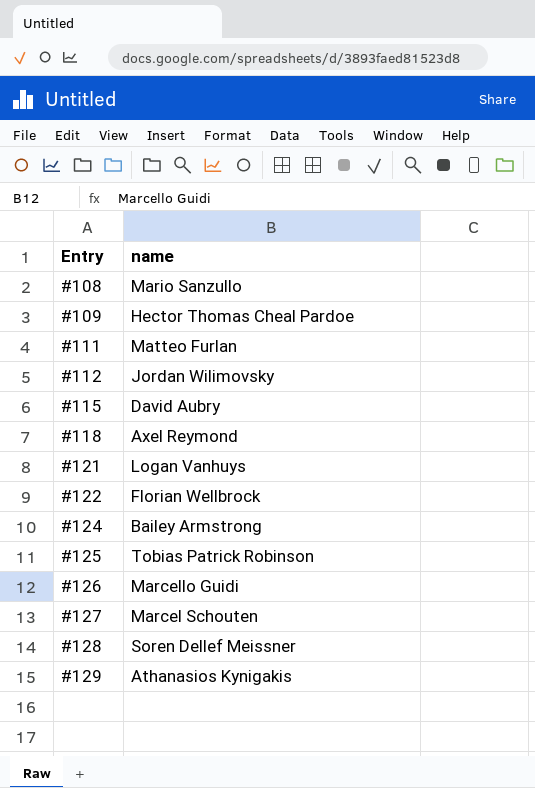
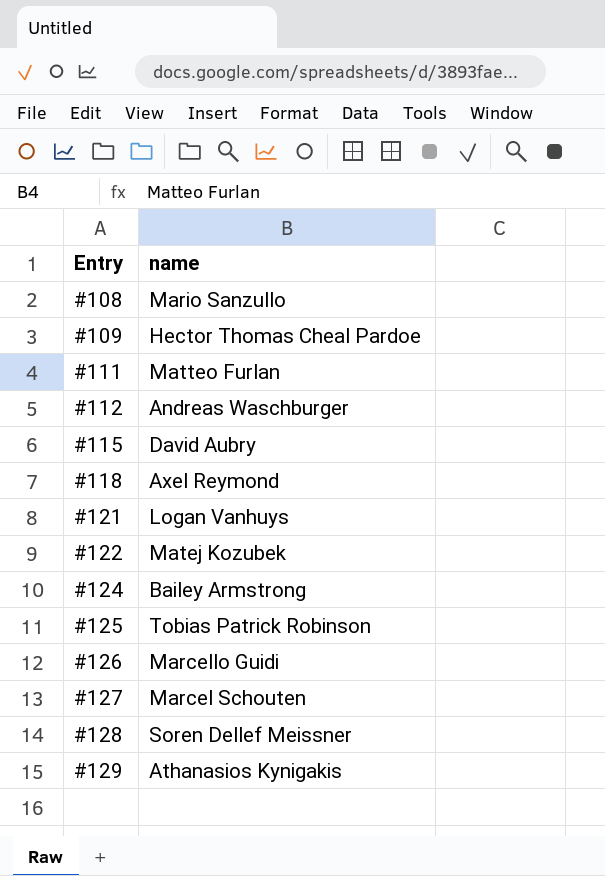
#112 | name: Jordan Wilimovsky -> Andreas Waschburger
#122 | name: Florian Wellbrock -> Matej Kozubek

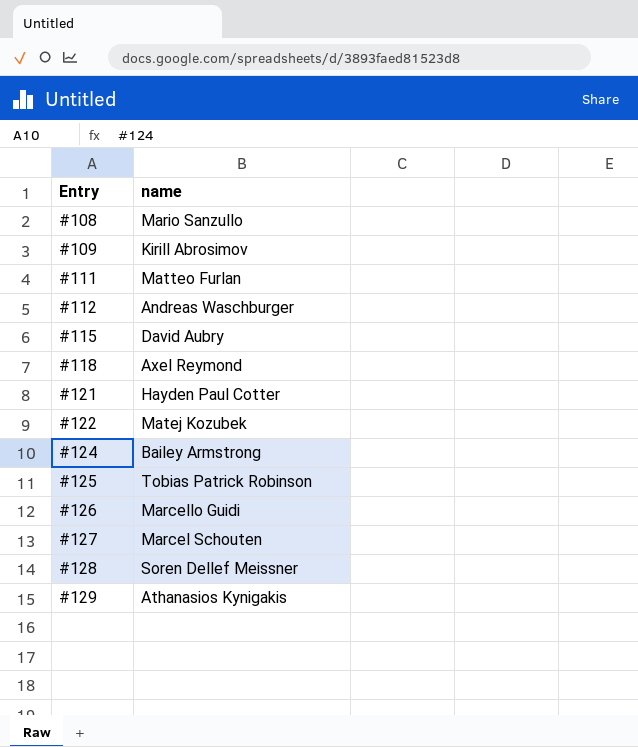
#109 | name: Hector Thomas Cheal Pardoe -> Kirill Abrosimov
#121 | name: Logan Vanhuys -> Hayden Paul Cotter

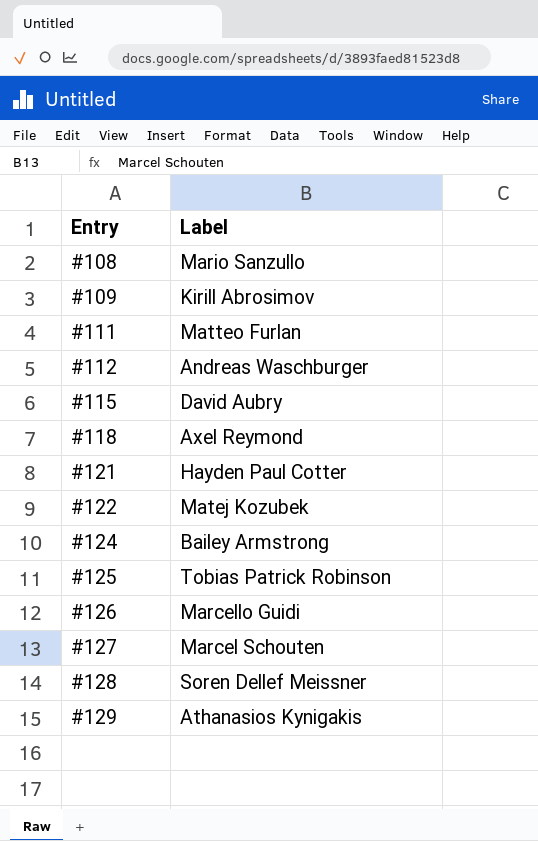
column name: name -> Label

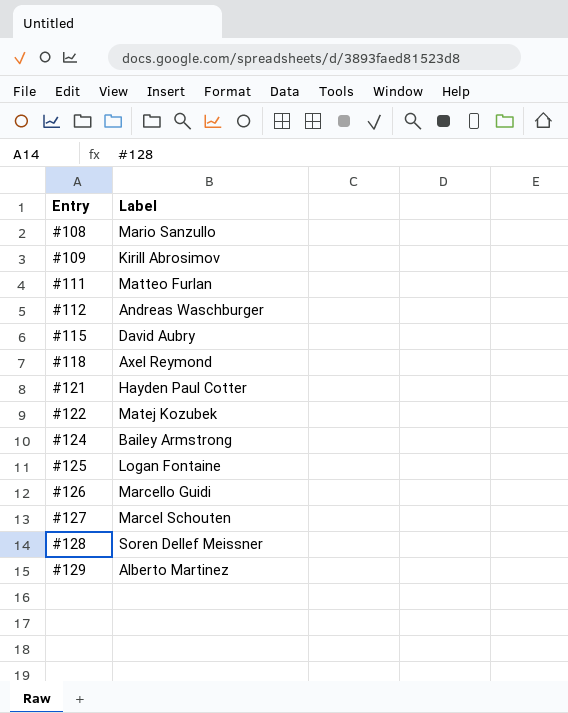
#125 | Label: Tobias Patrick Robinson -> Logan Fontaine
#129 | Label: Athanasios Kynigakis -> Alberto Martinez

